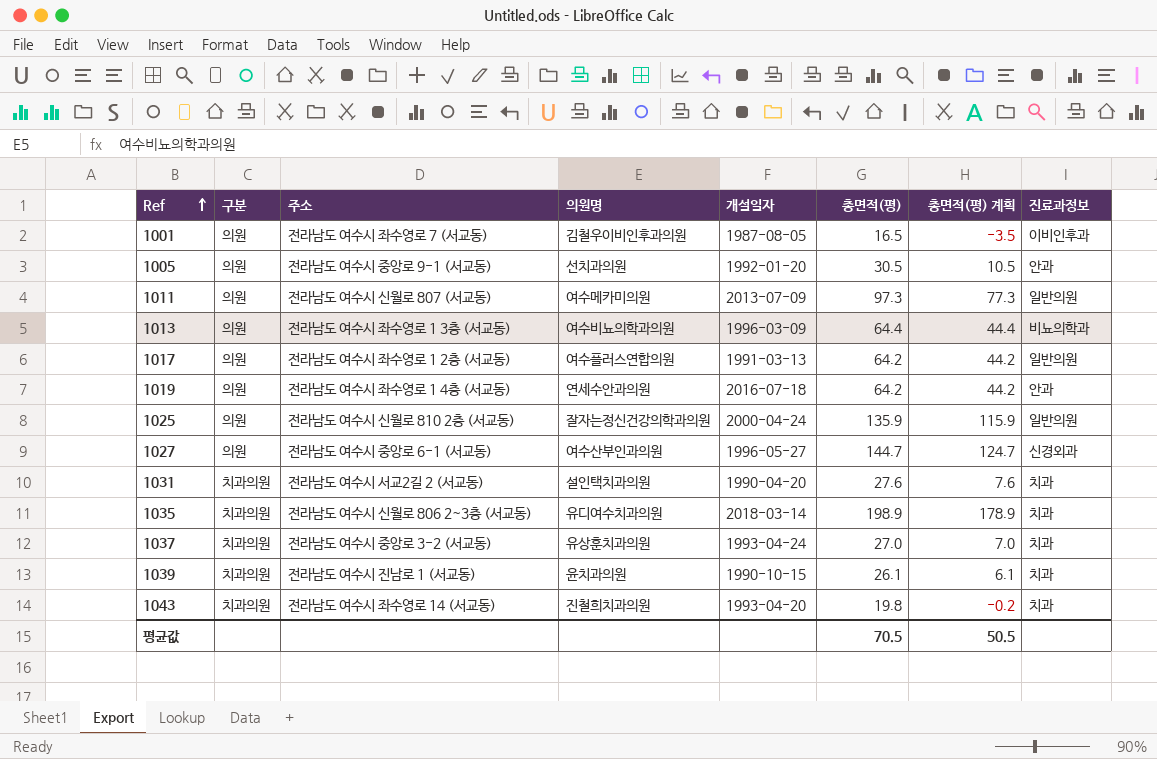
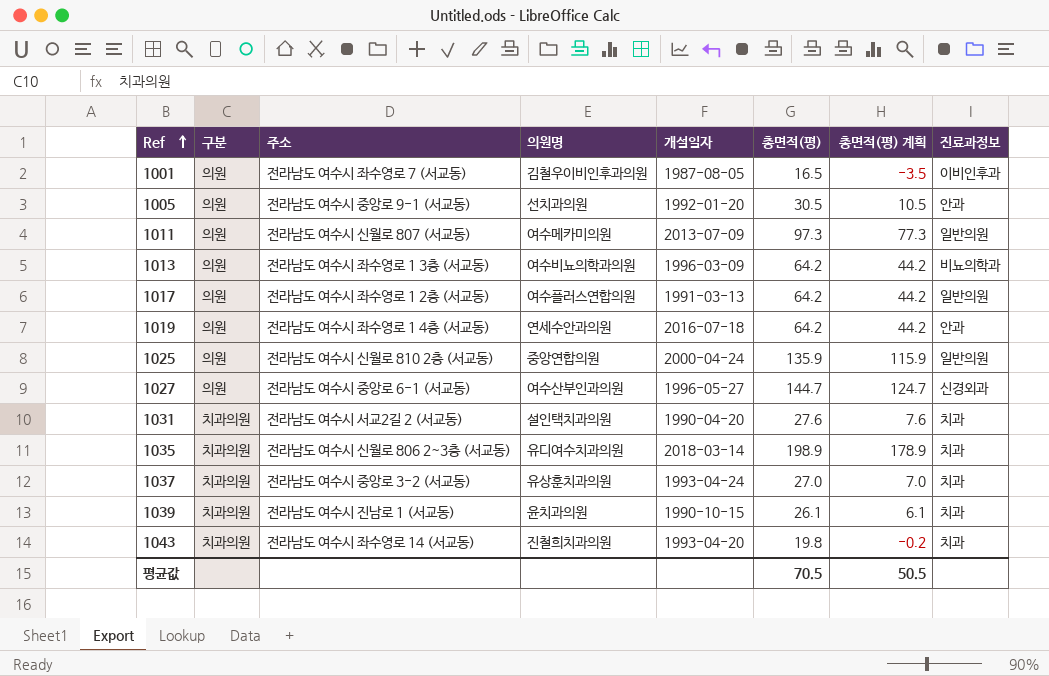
1013 | 총면적(평): 64.4 -> 64.2
1013 | 총면적(평) 계획: 44.4 -> 44.2
1025 | 의원명: 잘자는정신건강의학과의원 -> 중앙연합의원

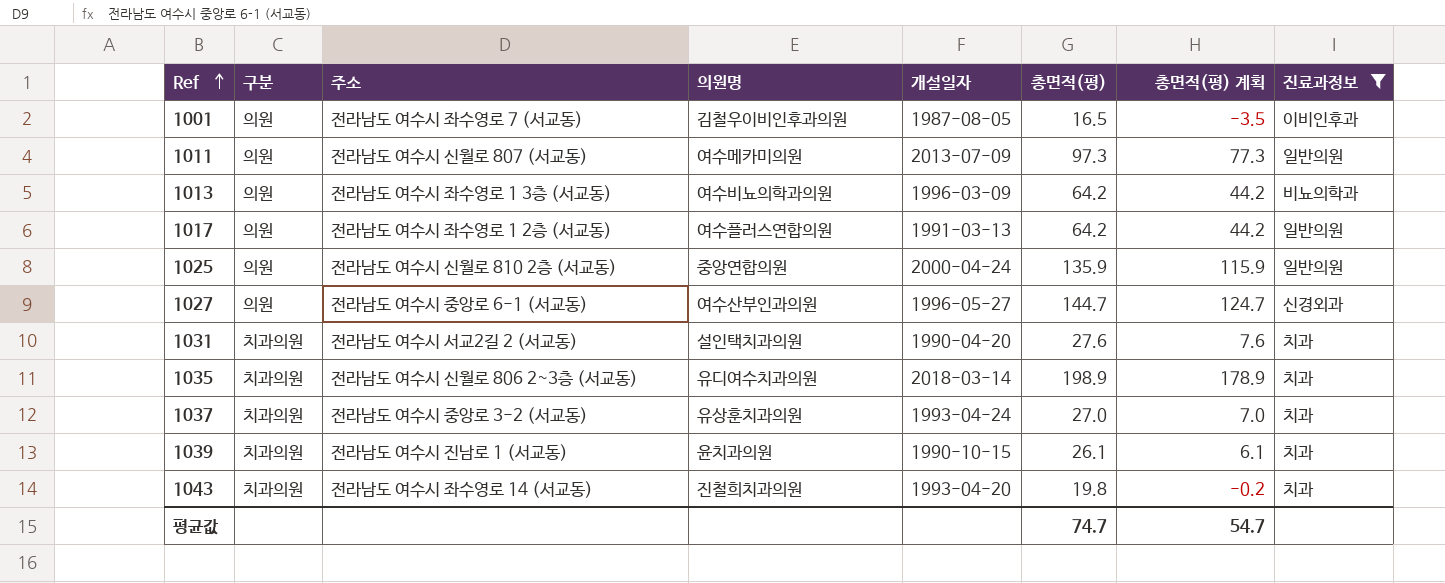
filter: none -> 진료과정보 != 안과
평균값 | 총면적(평): 70.5 -> 74.7
평균값 | 총면적(평) 계획: 50.5 -> 54.7

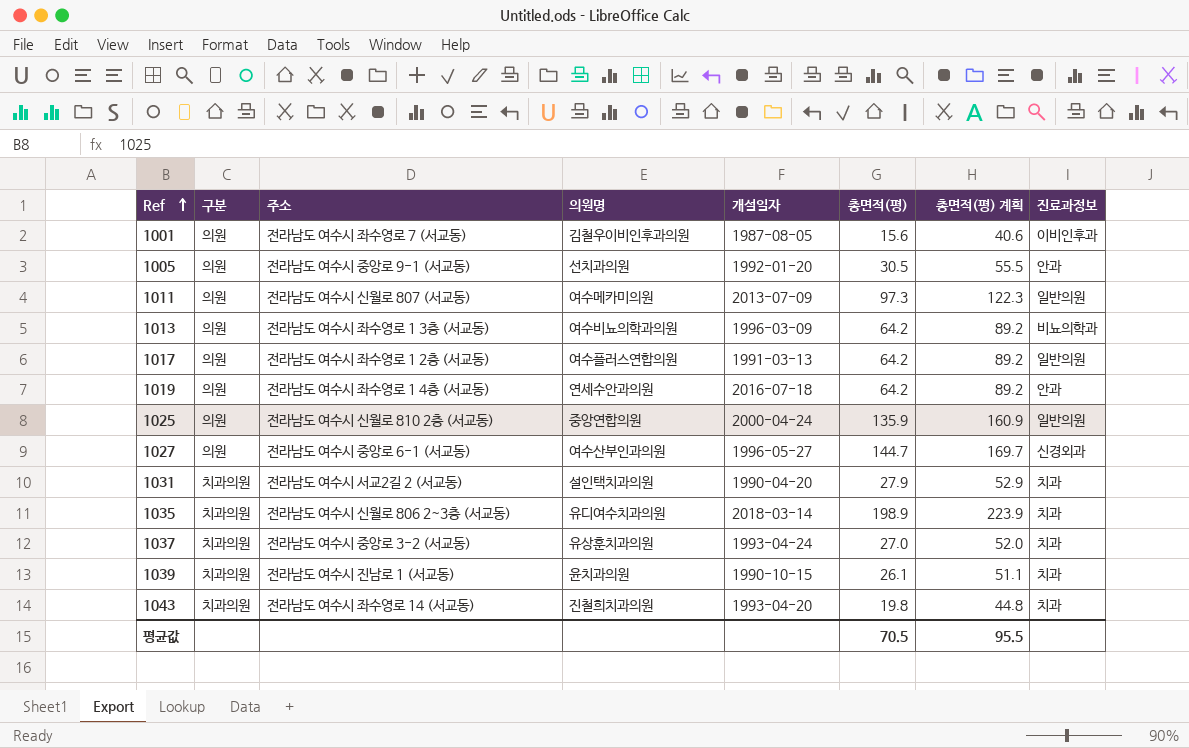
filter: 진료과정보 != 안과 -> none
column 총면적(평) 계획 | formula: [총면적(평)] - 20 -> [총면적(평)] + 25
1001 | 총면적(평): 16.5 -> 15.6
1031 | 총면적(평): 27.6 -> 27.9
평균값 | 총면적(평): 74.7 -> 70.5
평균값 | 총면적(평) 계획: 54.7 -> 95.5

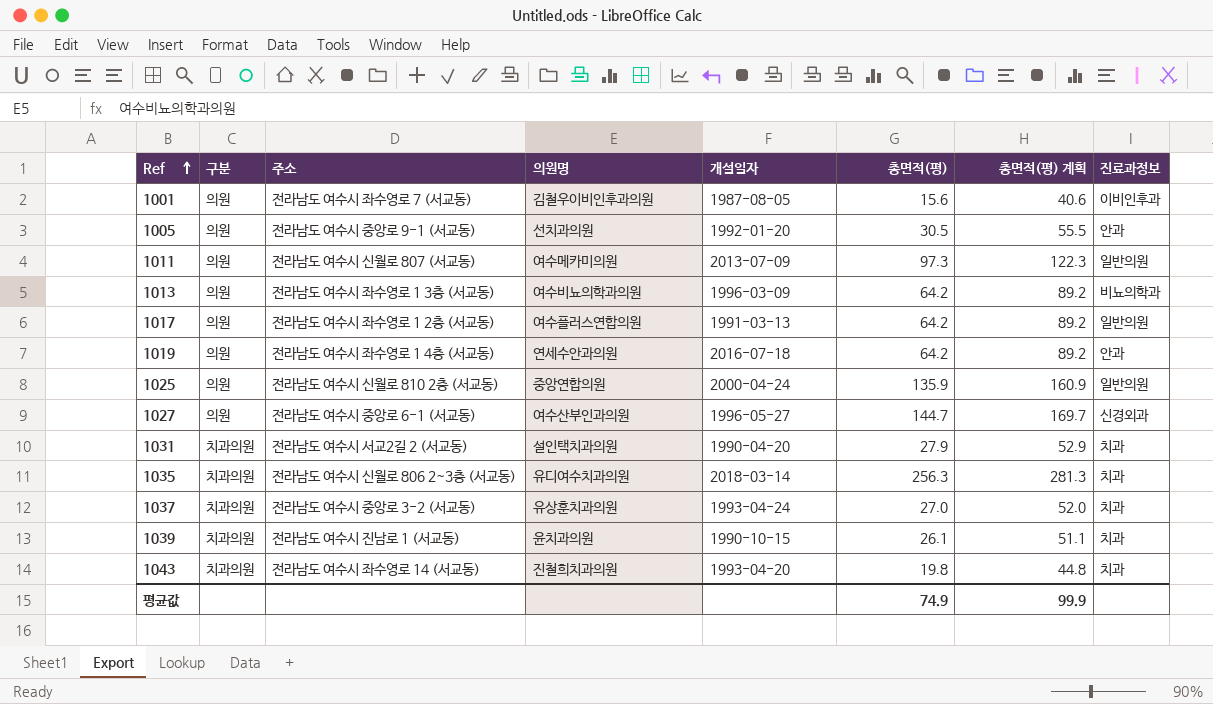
1035 | 총면적(평): 198.9 -> 256.3
1035 | 총면적(평) 계획: 223.9 -> 281.3
평균값 | 총면적(평): 70.5 -> 74.9
평균값 | 총면적(평) 계획: 95.5 -> 99.9

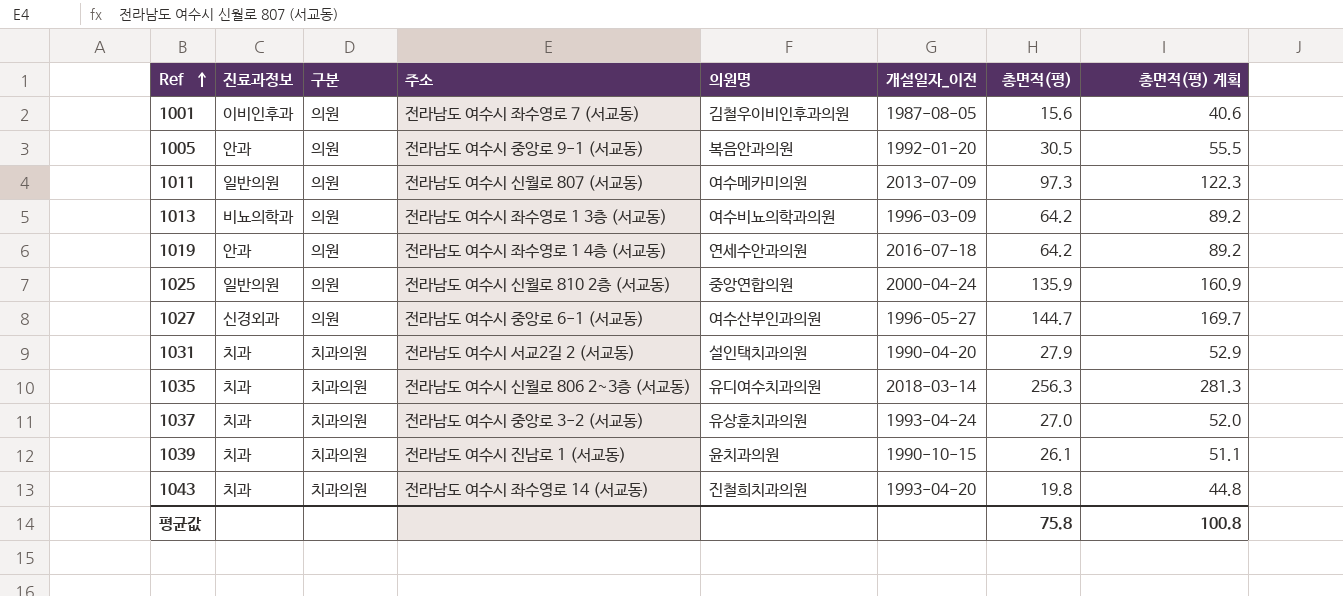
column 진료과정보 | position: 8 -> 2
column name: 개설일자 -> 개설일자_이전
row 1017: 의원 | 전라남도 여수시 좌수영로 1 2층 (서교동) | 여수플러스연합의원 | 1991-03-13 | 64.2 | 89.2 | 일반의원 -> none
1005 | 의원명: 선치과의원 -> 복음안과의원
평균값 | 총면적(평): 74.9 -> 75.8
평균값 | 총면적(평) 계획: 99.9 -> 100.8

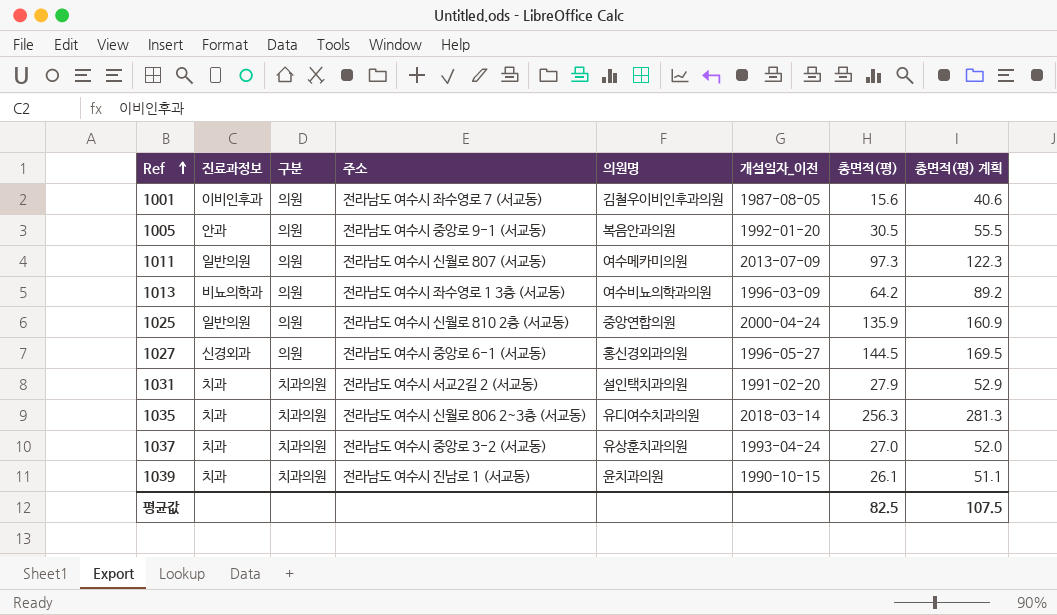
row 1019: 안과 | 의원 | 전라남도 여수시 좌수영로 1 4층 (서교동) | 연세수안과의원 | 2016-07-18 | 64.2 | 89.2 -> none
row 1043: 치과 | 치과의원 | 전라남도 여수시 좌수영로 14 (서교동) | 진철희치과의원 | 1993-04-20 | 19.8 | 44.8 -> none
1027 | 의원명: 여수산부인과의원 -> 홍신경외과의원
1027 | 총면적(평): 144.7 -> 144.5
1027 | 총면적(평) 계획: 169.7 -> 169.5
1031 | 개설일자_이전: 1990-04-20 -> 1991-02-20
평균값 | 총면적(평): 75.8 -> 82.5
평균값 | 총면적(평) 계획: 100.8 -> 107.5

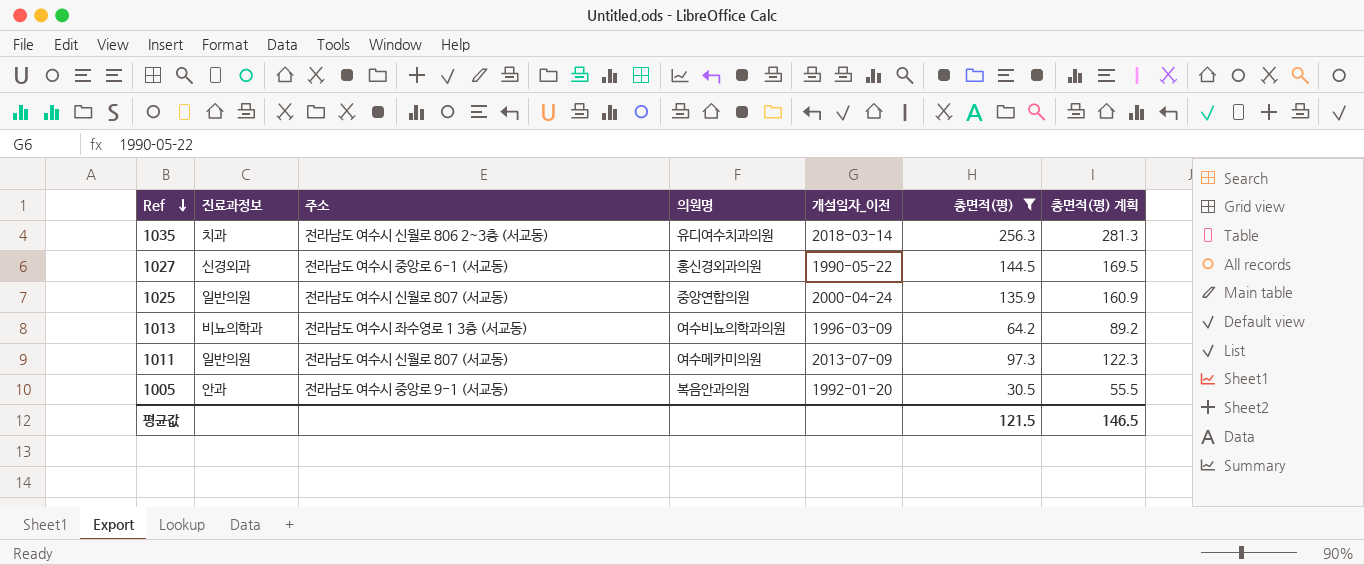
filter: none -> 총면적(평) >= 30.5
row order: Ref ascending -> Ref descending
column 구분 | position: 3 -> none
1027 | 개설일자_이전: 1996-05-27 -> 1990-05-22
1025 | 주소: 전라남도 여수시 신월로 810 2층 (서교동) -> 전라남도 여수시 신월로 807 (서교동)
평균값 | 총면적(평): 82.5 -> 121.5
평균값 | 총면적(평) 계획: 107.5 -> 146.5

